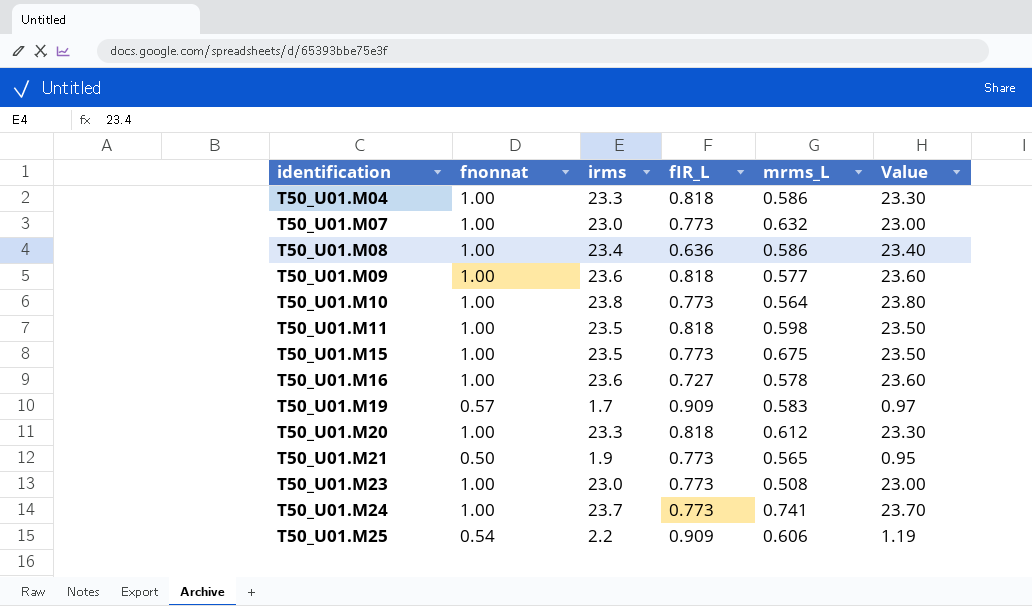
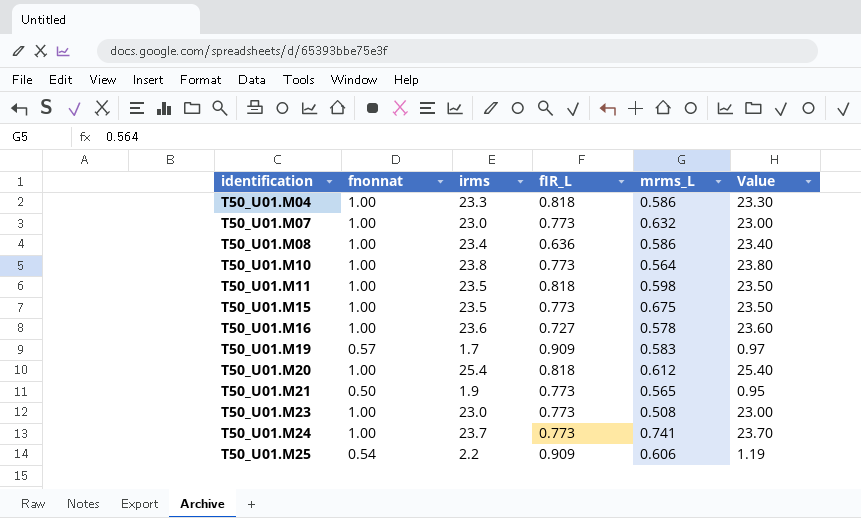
row T50_U01.M09: 1.00 | 23.6 | 0.818 | 0.577 | 23.60 -> none
T50_U01.M20 | irms: 23.3 -> 25.4
T50_U01.M20 | Value: 23.30 -> 25.40

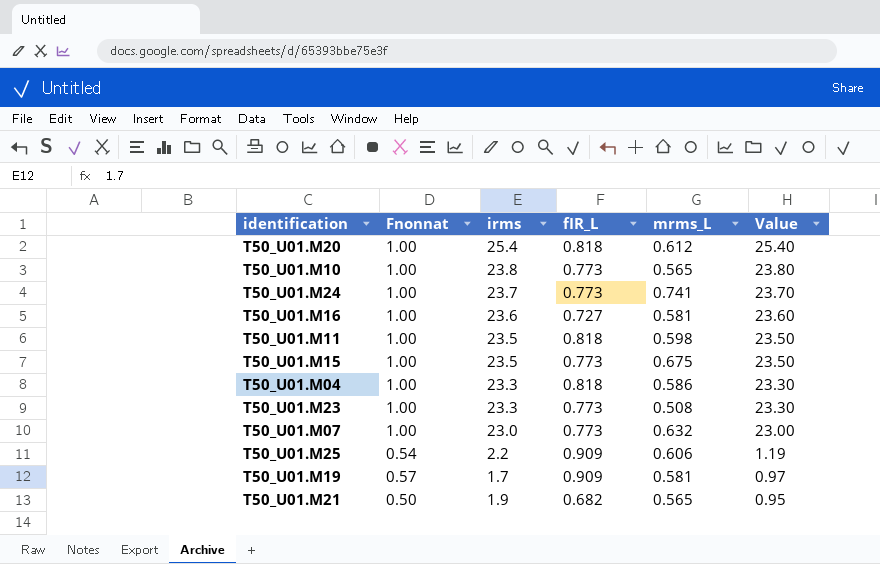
row order: identification ascending -> Value descending
column name: fnonnat -> Fnonnat
row T50_U01.M08: 1.00 | 23.4 | 0.636 | 0.586 | 23.40 -> none
T50_U01.M10 | mrms_L: 0.564 -> 0.565
T50_U01.M16 | mrms_L: 0.578 -> 0.581
T50_U01.M23 | irms: 23.0 -> 23.3
T50_U01.M23 | Value: 23.00 -> 23.30
T50_U01.M19 | mrms_L: 0.583 -> 0.581
T50_U01.M21 | fIR_L: 0.773 -> 0.682

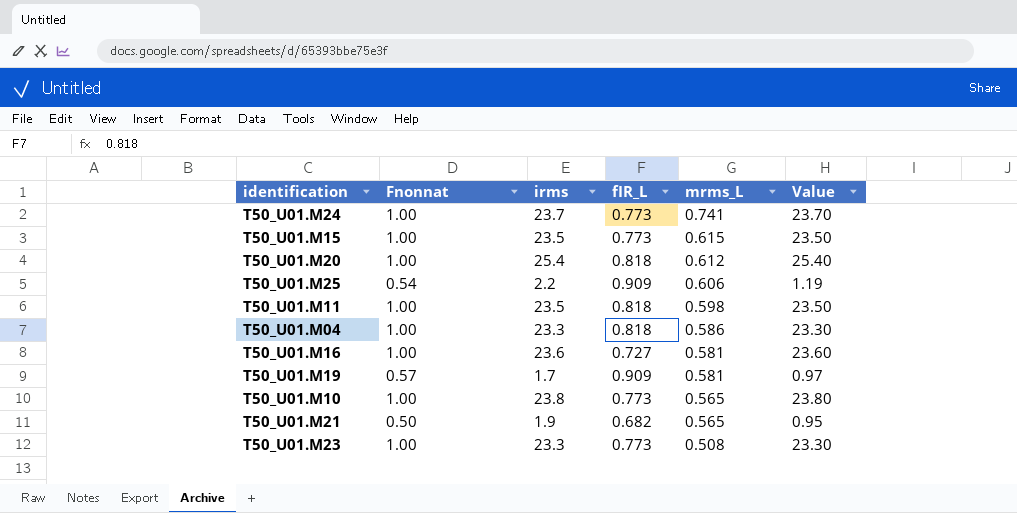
row order: Value descending -> mrms_L descending
row T50_U01.M07: 1.00 | 23.0 | 0.773 | 0.632 | 23.00 -> none
T50_U01.M15 | mrms_L: 0.675 -> 0.615

